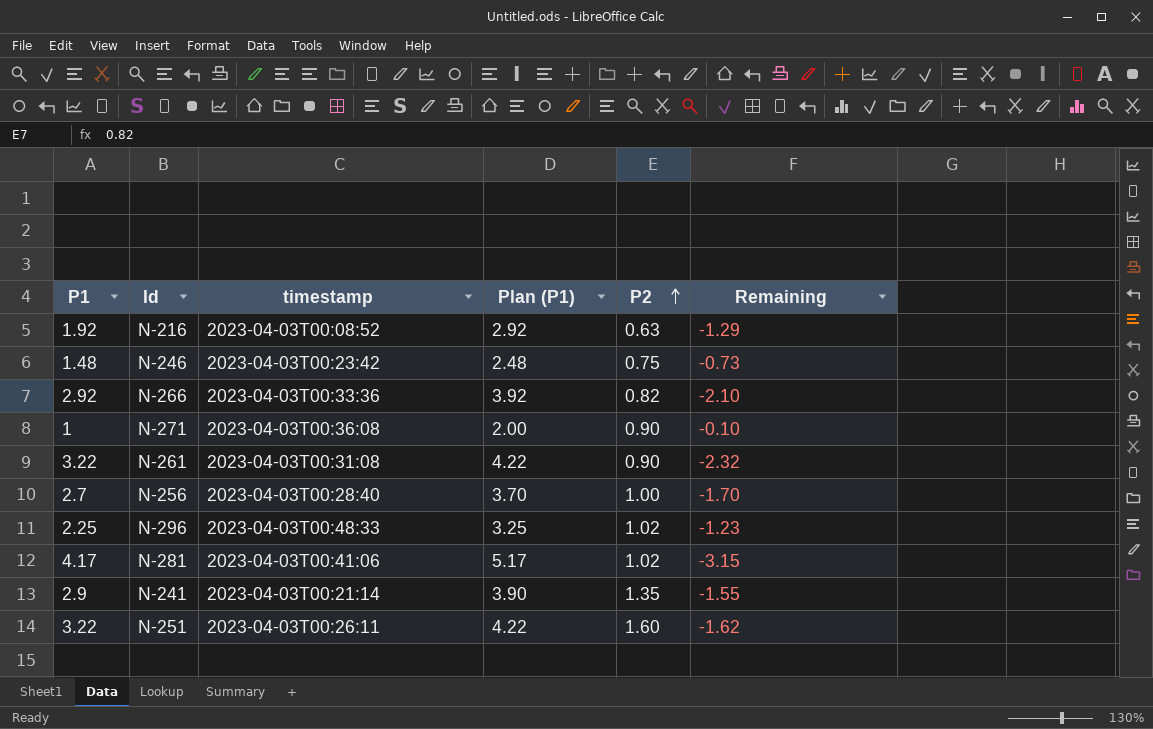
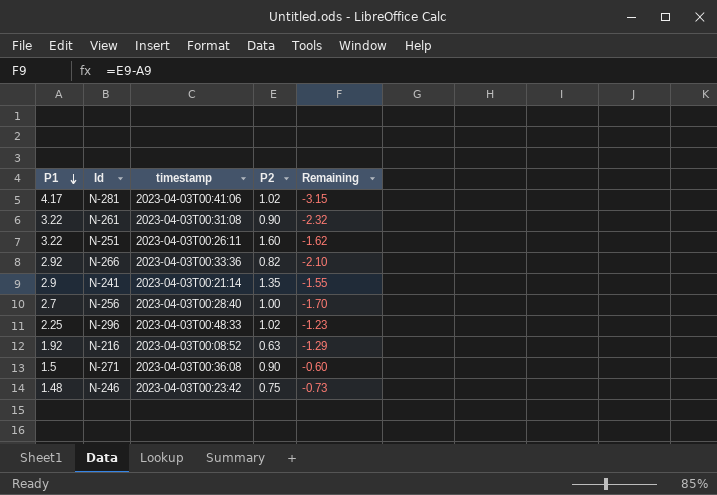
row order: P2 ascending -> P1 descending
column Plan (P1) | formula: [P1] + 1 -> none
N-271 | P1: 1 -> 1.5
N-271 | Remaining: -0.10 -> -0.60

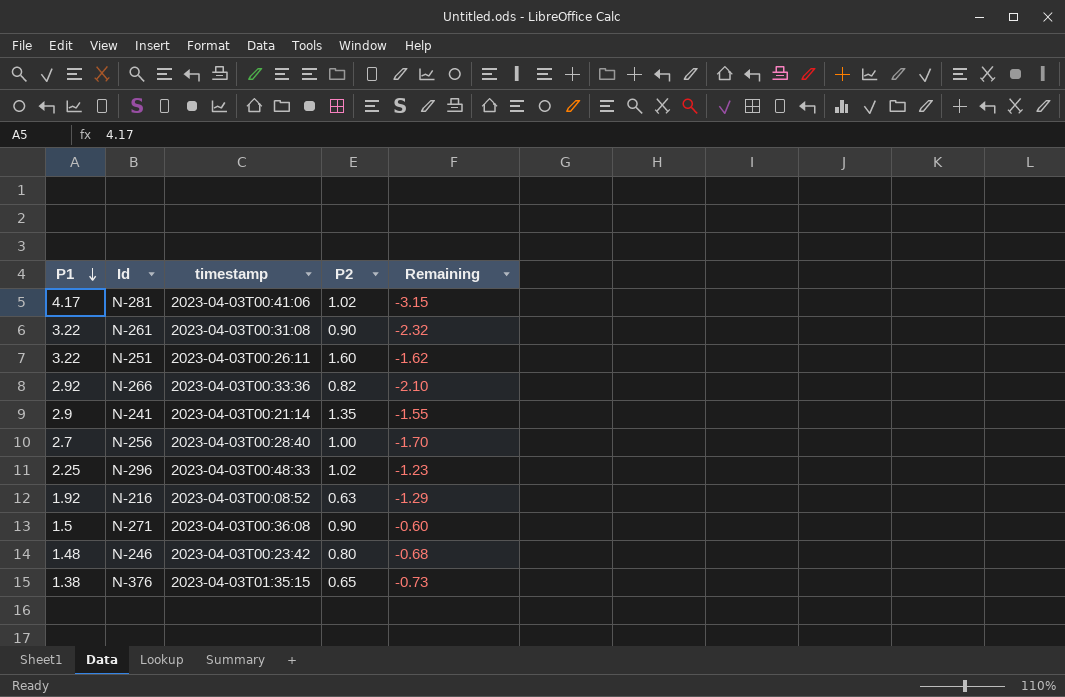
N-246 | P2: 0.75 -> 0.80
N-246 | Remaining: -0.73 -> -0.68
row N-376: none -> 1.38 | 2023-04-03T01:35:15 | 0.65 | -0.73

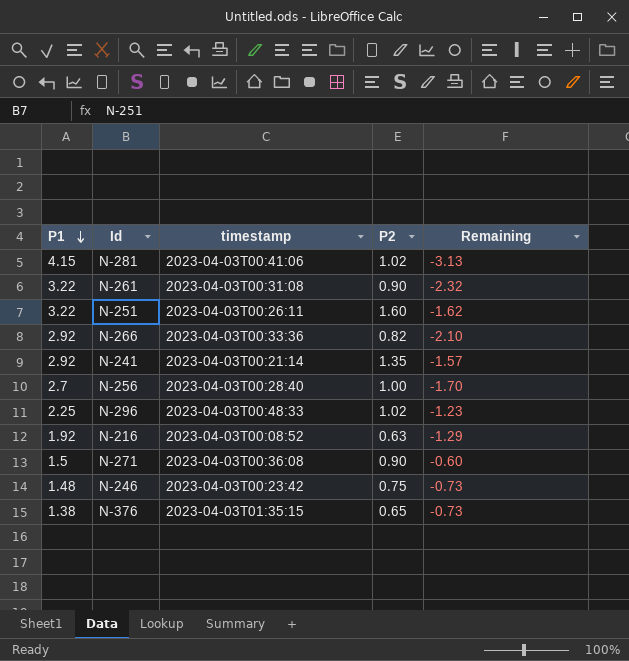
N-281 | P1: 4.17 -> 4.15
N-281 | Remaining: -3.15 -> -3.13
N-241 | P1: 2.9 -> 2.92
N-241 | Remaining: -1.55 -> -1.57
N-246 | P2: 0.80 -> 0.75
N-246 | Remaining: -0.68 -> -0.73

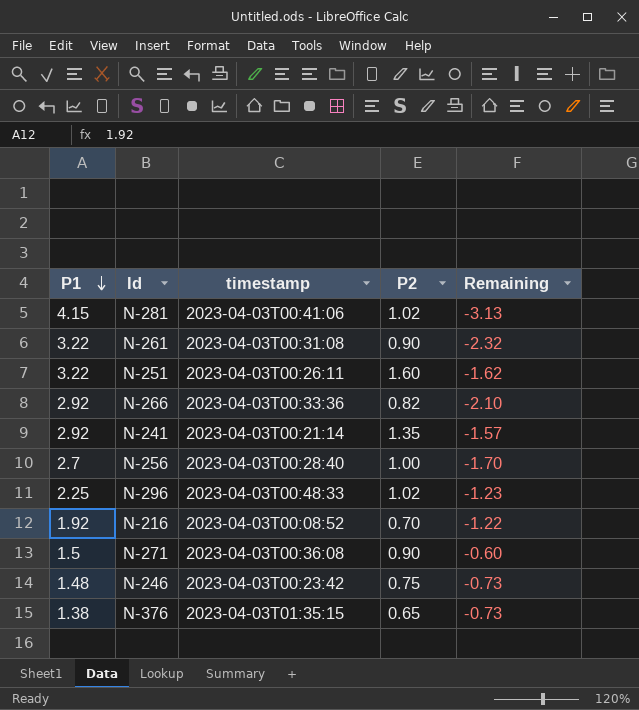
N-216 | P2: 0.63 -> 0.70
N-216 | Remaining: -1.29 -> -1.22

